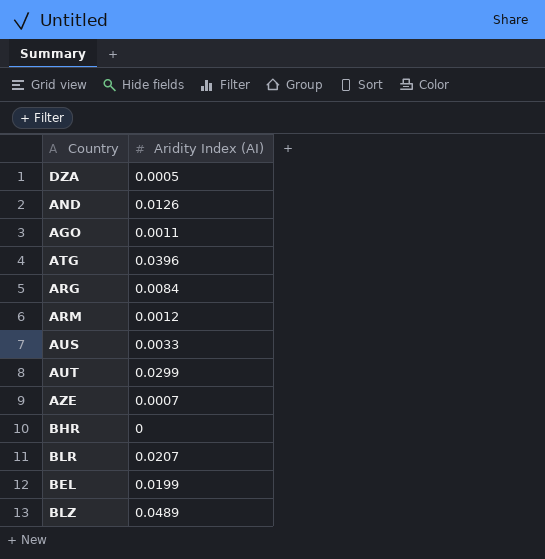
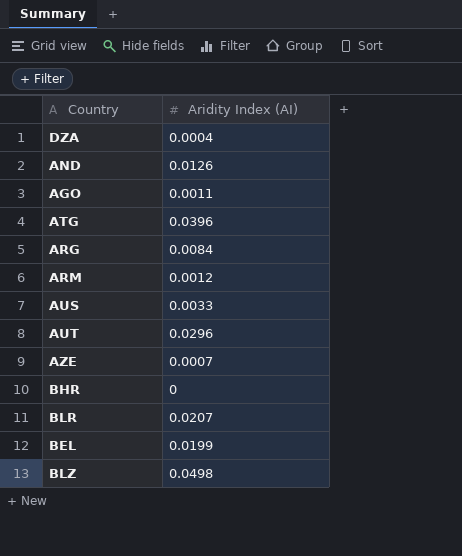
DZA | Aridity Index (AI): 0.0005 -> 0.0004
AUT | Aridity Index (AI): 0.0299 -> 0.0296
BLZ | Aridity Index (AI): 0.0489 -> 0.0498

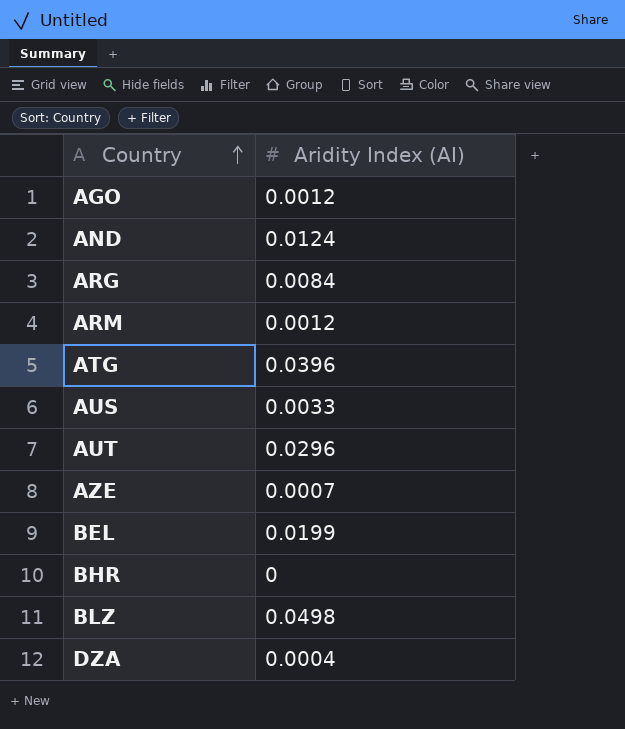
row order: none -> Country ascending
row BLR: 0.0207 -> none
AGO | Aridity Index (AI): 0.0011 -> 0.0012
AND | Aridity Index (AI): 0.0126 -> 0.0124

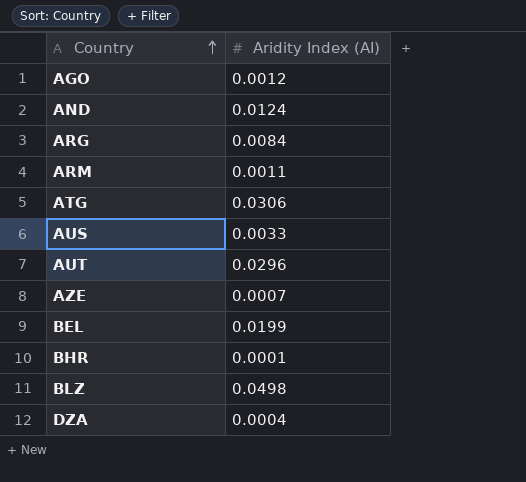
ARM | Aridity Index (AI): 0.0012 -> 0.0011
ATG | Aridity Index (AI): 0.0396 -> 0.0306
BHR | Aridity Index (AI): 0 -> 0.0001

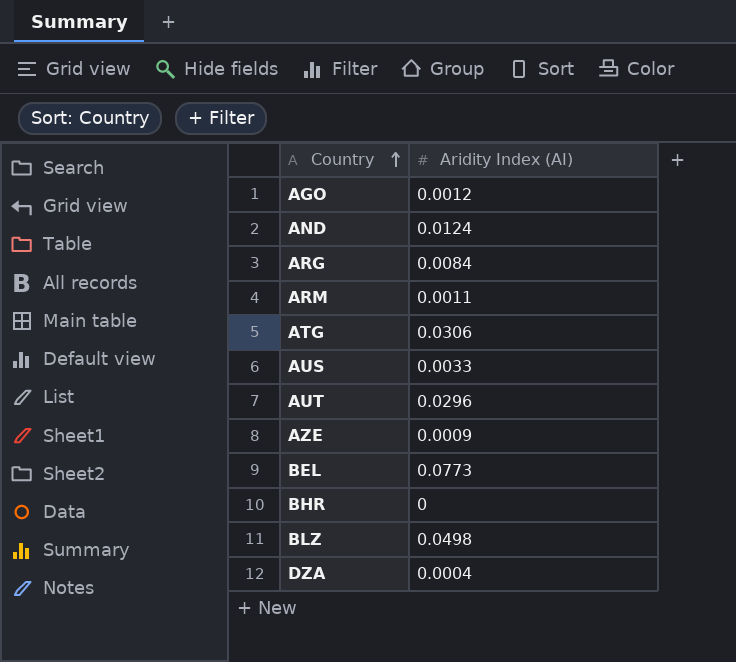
AZE | Aridity Index (AI): 0.0007 -> 0.0009
BEL | Aridity Index (AI): 0.0199 -> 0.0773
BHR | Aridity Index (AI): 0.0001 -> 0

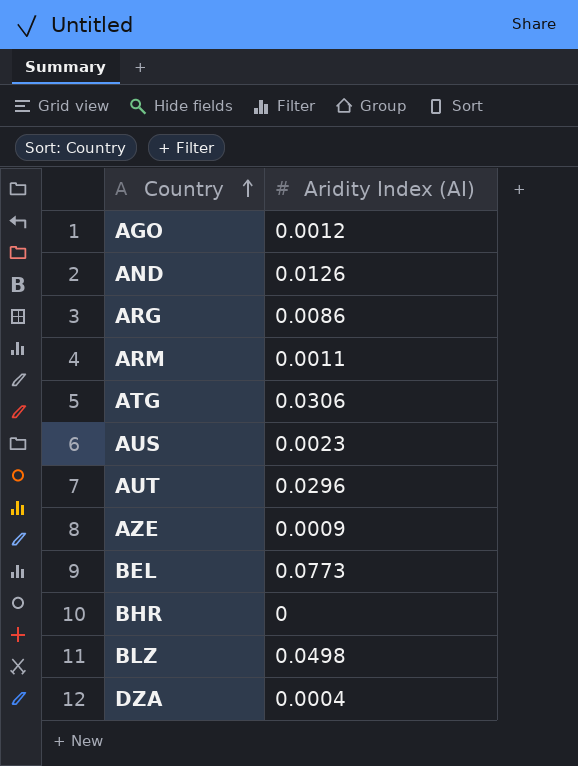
AND | Aridity Index (AI): 0.0124 -> 0.0126
ARG | Aridity Index (AI): 0.0084 -> 0.0086
AUS | Aridity Index (AI): 0.0033 -> 0.0023

